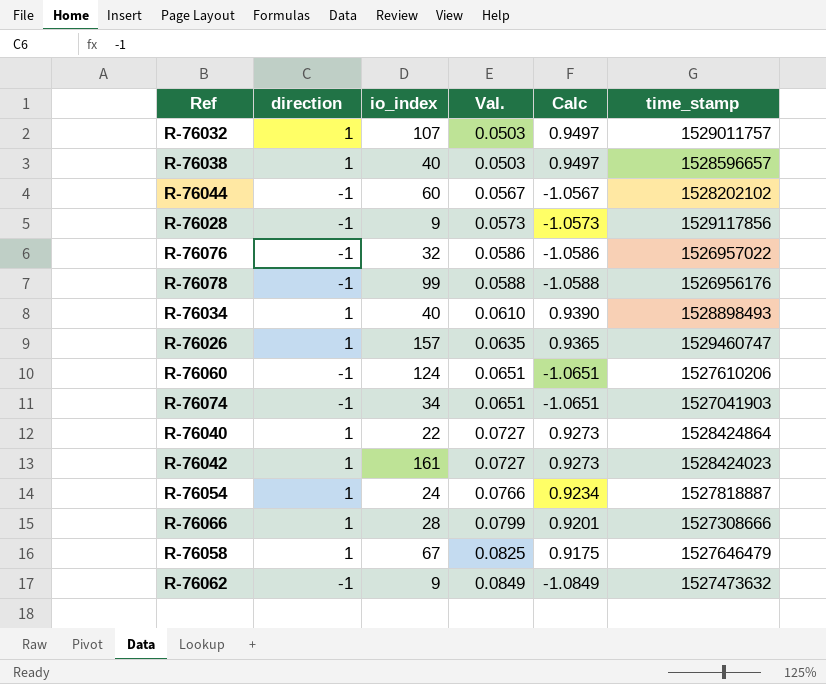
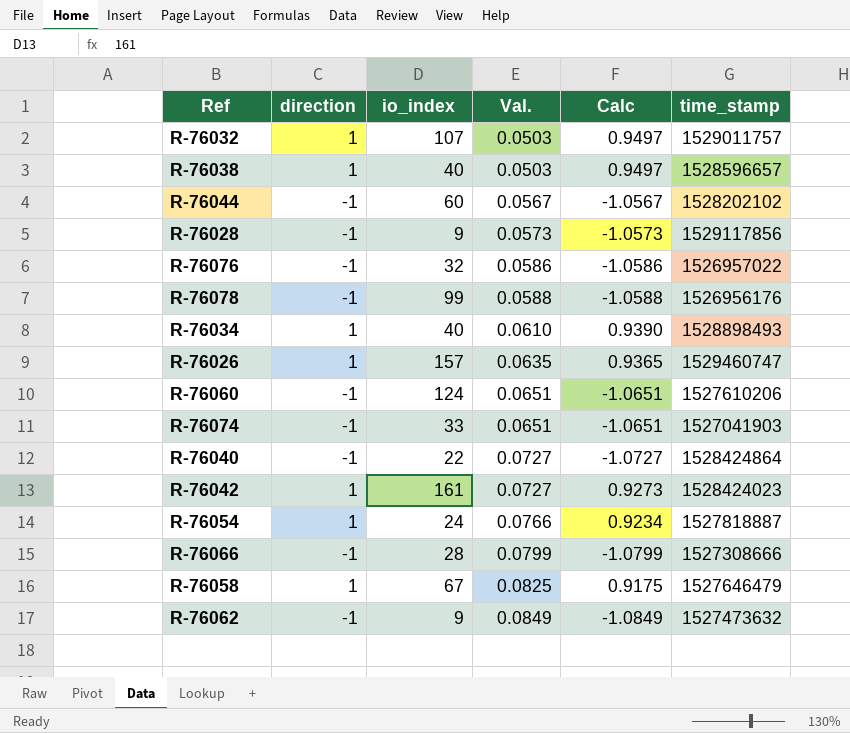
R-76074 | io_index: 34 -> 33
R-76040 | direction: 1 -> -1
R-76040 | Calc: 0.9273 -> -1.0727
R-76066 | direction: 1 -> -1
R-76066 | Calc: 0.9201 -> -1.0799

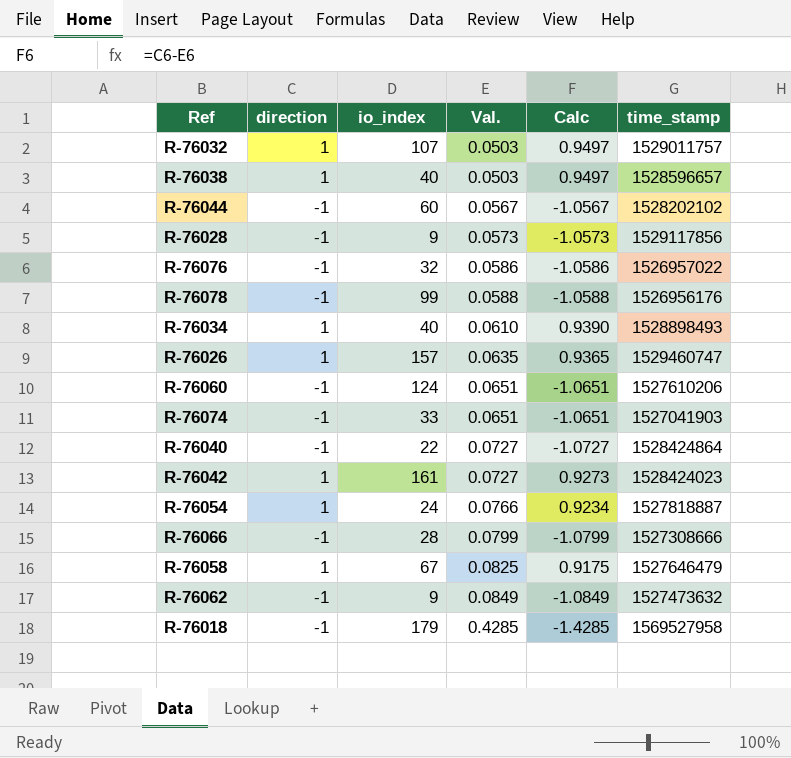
row R-76018: none -> -1 | 179 | 0.4285 | -1.4285 | 1569527958

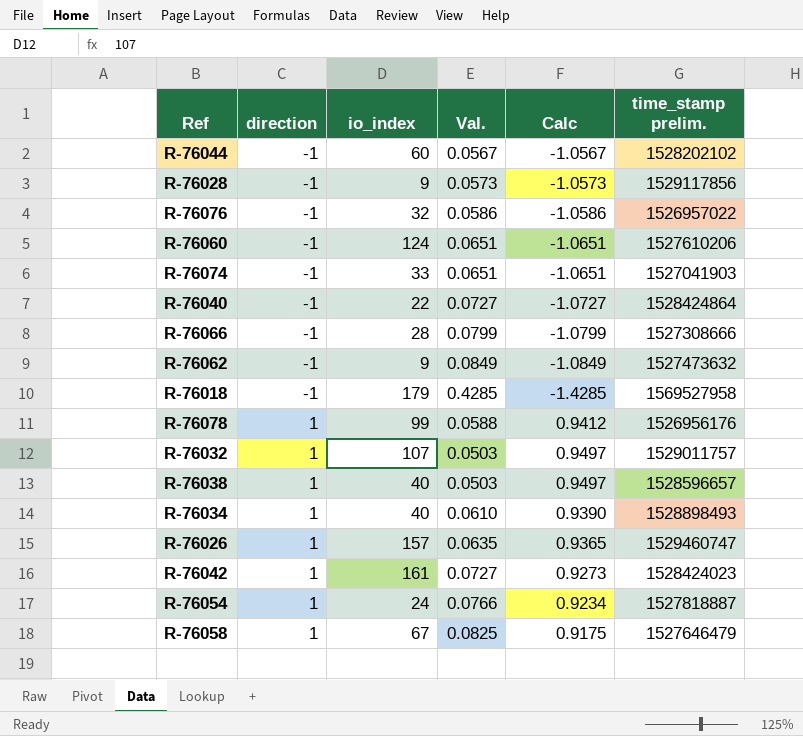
row order: Val. ascending -> direction ascending
column name: time_stamp -> time_stamp prelim.
R-76078 | direction: -1 -> 1
R-76078 | Calc: -1.0588 -> 0.9412

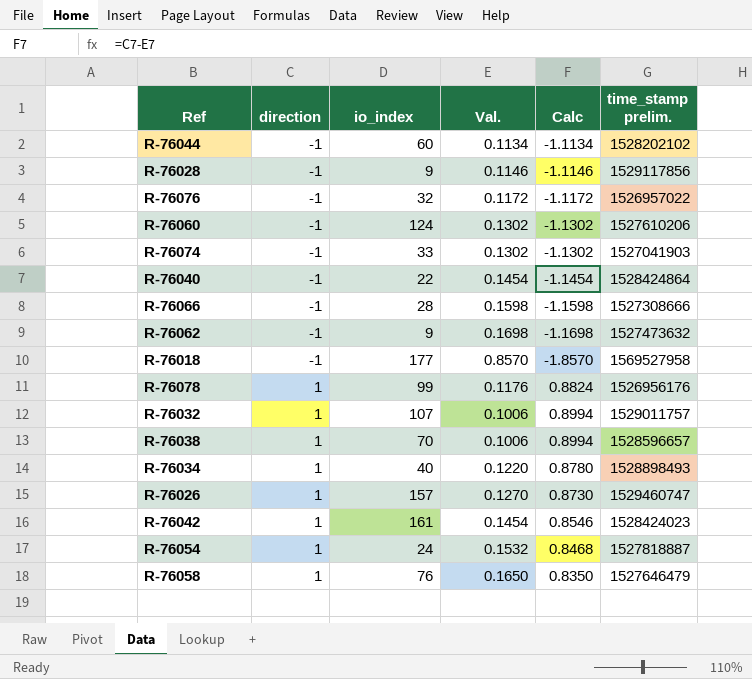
R-76044 | Val.: 0.0567 -> 0.1134
R-76044 | Calc: -1.0567 -> -1.1134
R-76028 | Val.: 0.0573 -> 0.1146
R-76028 | Calc: -1.0573 -> -1.1146
R-76076 | Val.: 0.0586 -> 0.1172
R-76076 | Calc: -1.0586 -> -1.1172
R-76060 | Val.: 0.0651 -> 0.1302
R-76060 | Calc: -1.0651 -> -1.1302
R-76074 | Val.: 0.0651 -> 0.1302
R-76074 | Calc: -1.0651 -> -1.1302
R-76040 | Val.: 0.0727 -> 0.1454
R-76040 | Calc: -1.0727 -> -1.1454
R-76066 | Val.: 0.0799 -> 0.1598
R-76066 | Calc: -1.0799 -> -1.1598
R-76062 | Val.: 0.0849 -> 0.1698
R-76062 | Calc: -1.0849 -> -1.1698
R-76018 | io_index: 179 -> 177
R-76018 | Val.: 0.4285 -> 0.8570
R-76018 | Calc: -1.4285 -> -1.8570
R-76078 | Val.: 0.0588 -> 0.1176
R-76078 | Calc: 0.9412 -> 0.8824
R-76032 | Val.: 0.0503 -> 0.1006
R-76032 | Calc: 0.9497 -> 0.8994
R-76038 | io_index: 40 -> 70
R-76038 | Val.: 0.0503 -> 0.1006
R-76038 | Calc: 0.9497 -> 0.8994
R-76034 | Val.: 0.0610 -> 0.1220
R-76034 | Calc: 0.9390 -> 0.8780
R-76026 | Val.: 0.0635 -> 0.1270
R-76026 | Calc: 0.9365 -> 0.8730
R-76042 | Val.: 0.0727 -> 0.1454
R-76042 | Calc: 0.9273 -> 0.8546
R-76054 | Val.: 0.0766 -> 0.1532
R-76054 | Calc: 0.9234 -> 0.8468
R-76058 | io_index: 67 -> 76
R-76058 | Val.: 0.0825 -> 0.1650
R-76058 | Calc: 0.9175 -> 0.8350

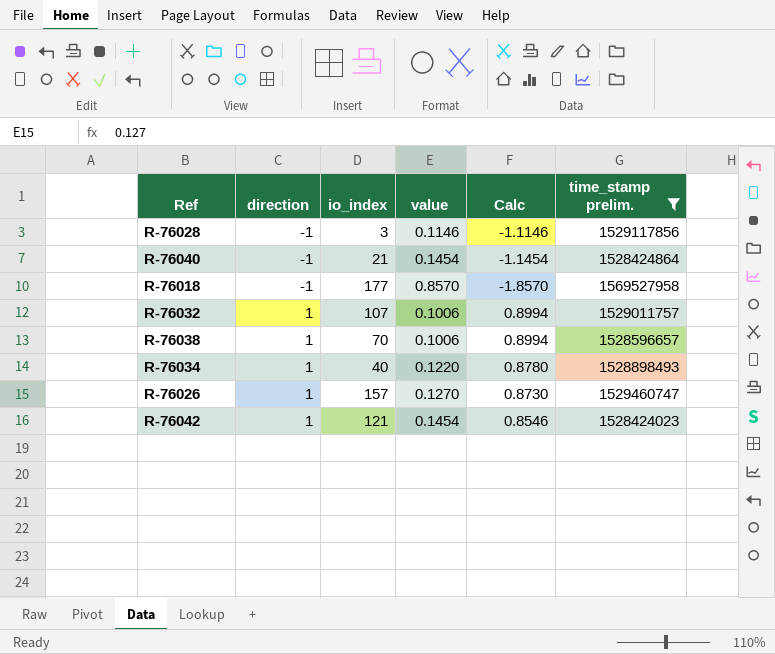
filter: none -> time_stamp prelim. >= 1528424023
column name: Val. -> value
R-76028 | io_index: 9 -> 3
R-76040 | io_index: 22 -> 21
R-76042 | io_index: 161 -> 121

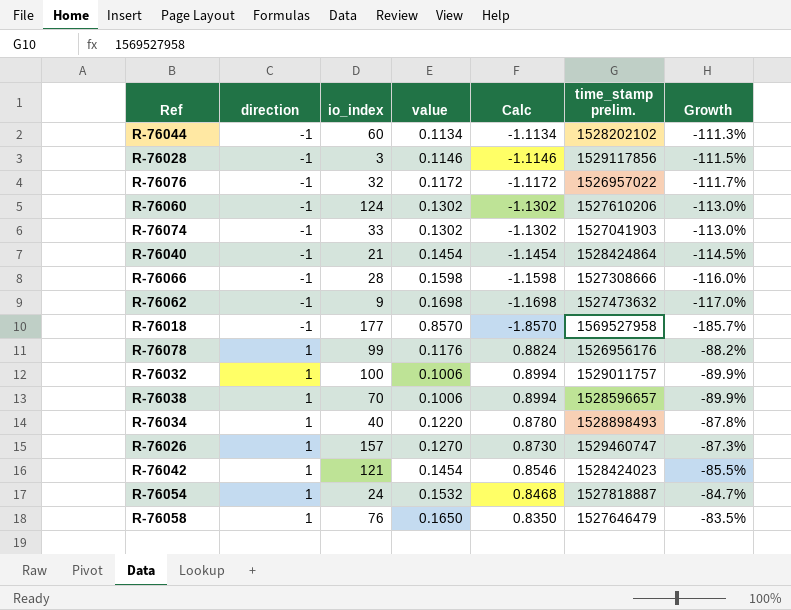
filter: time_stamp prelim. >= 1528424023 -> none
column Growth | formula: none -> ([value] - [direction]) / [direction]
R-76032 | io_index: 107 -> 100

